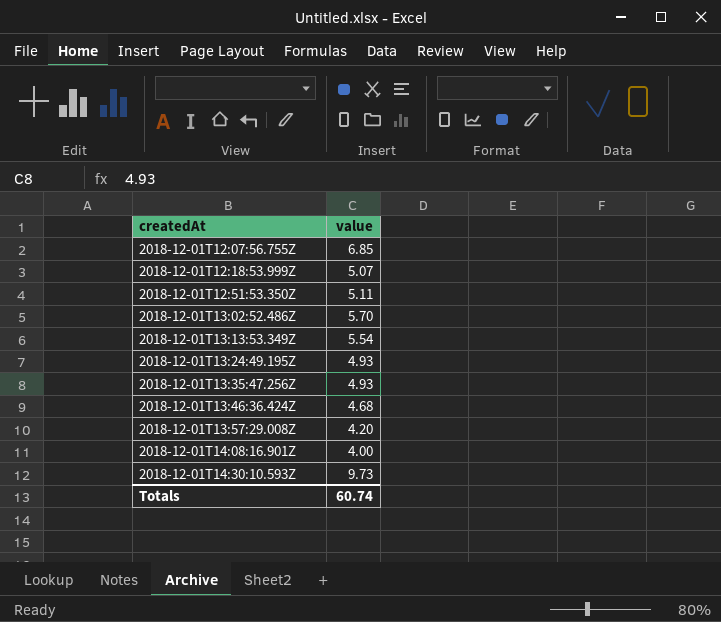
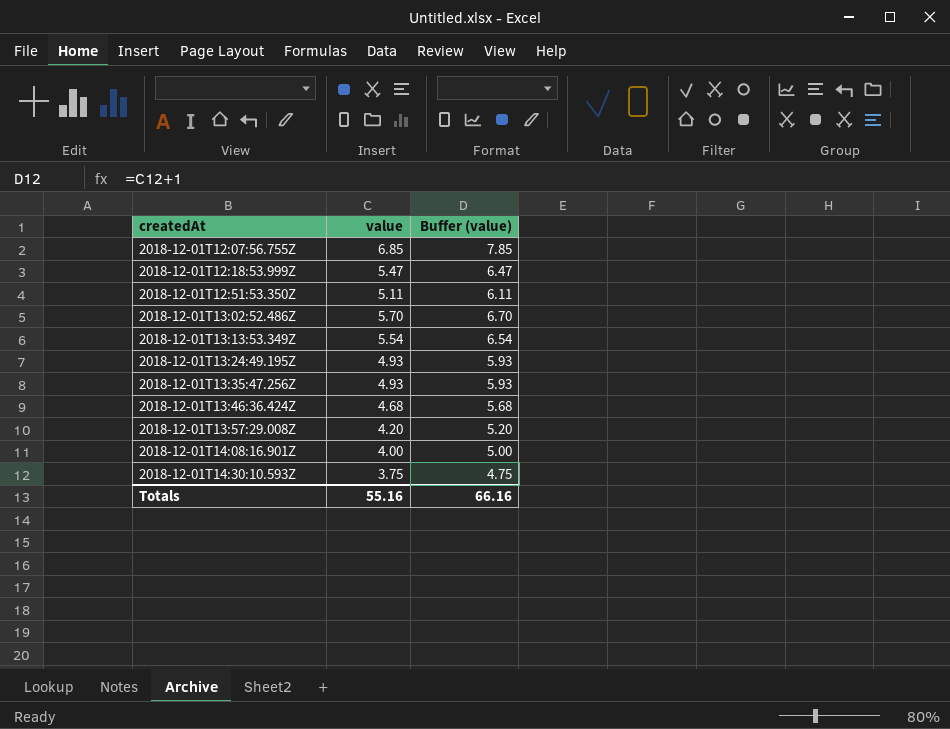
column Buffer (value) | formula: none -> [value] + 1
2018-12-01T12:18:53.999Z | value: 5.07 -> 5.47
2018-12-01T14:30:10.593Z | value: 9.73 -> 3.75
Totals | value: 60.74 -> 55.16

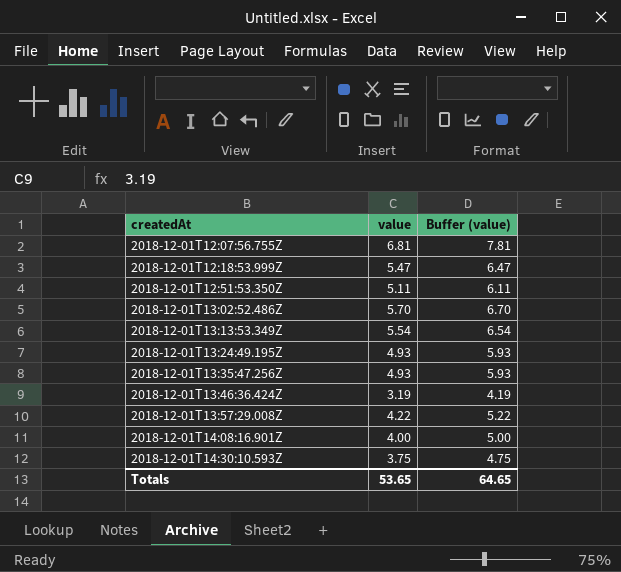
2018-12-01T12:07:56.755Z | value: 6.85 -> 6.81
2018-12-01T12:07:56.755Z | Buffer (value): 7.85 -> 7.81
2018-12-01T13:46:36.424Z | value: 4.68 -> 3.19
2018-12-01T13:46:36.424Z | Buffer (value): 5.68 -> 4.19
2018-12-01T13:57:29.008Z | value: 4.20 -> 4.22
2018-12-01T13:57:29.008Z | Buffer (value): 5.20 -> 5.22
Totals | value: 55.16 -> 53.65
Totals | Buffer (value): 66.16 -> 64.65

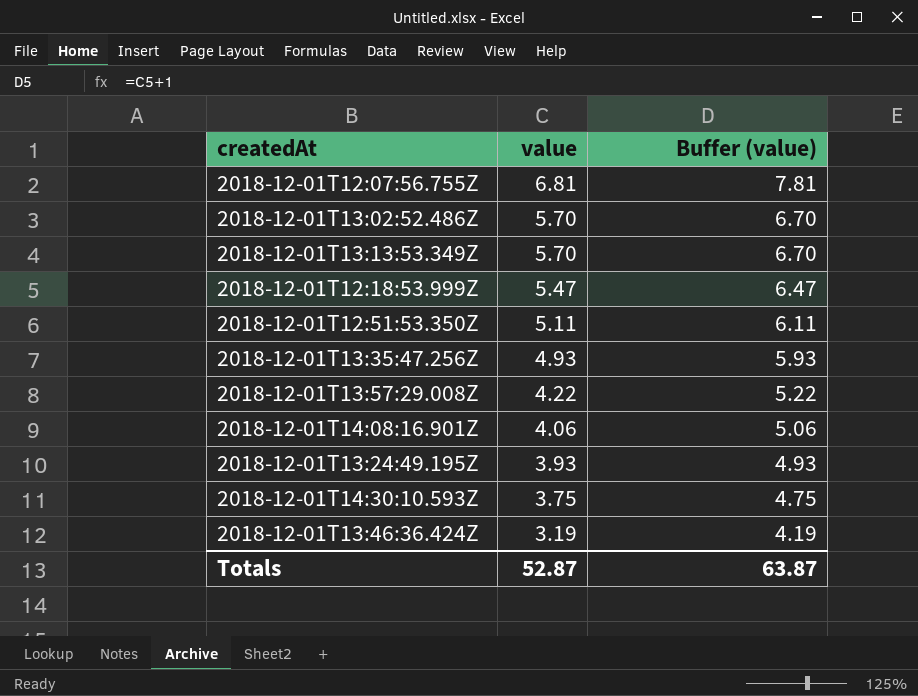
row order: createdAt ascending -> value descending
2018-12-01T13:13:53.349Z | value: 5.54 -> 5.70
2018-12-01T13:13:53.349Z | Buffer (value): 6.54 -> 6.70
2018-12-01T14:08:16.901Z | value: 4.00 -> 4.06
2018-12-01T14:08:16.901Z | Buffer (value): 5.00 -> 5.06
2018-12-01T13:24:49.195Z | value: 4.93 -> 3.93
2018-12-01T13:24:49.195Z | Buffer (value): 5.93 -> 4.93
Totals | value: 53.65 -> 52.87
Totals | Buffer (value): 64.65 -> 63.87

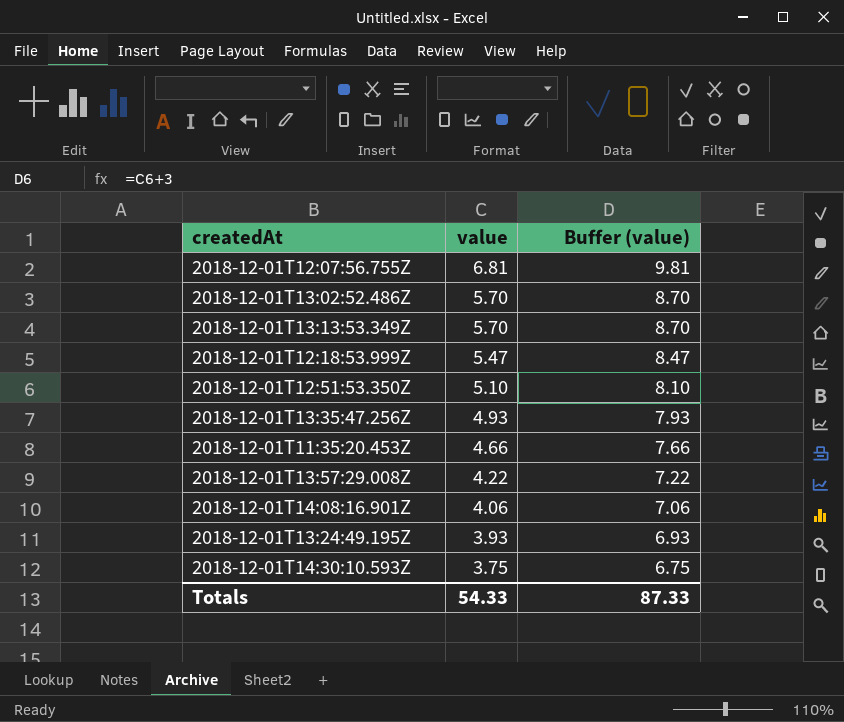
column Buffer (value) | formula: [value] + 1 -> [value] + 3
row 2018-12-01T13:46:36.424Z: 3.19 | 4.19 -> none
2018-12-01T12:51:53.350Z | value: 5.11 -> 5.10
row 2018-12-01T11:35:20.453Z: none -> 4.66 | 7.66
Totals | value: 52.87 -> 54.33
Totals | Buffer (value): 63.87 -> 87.33

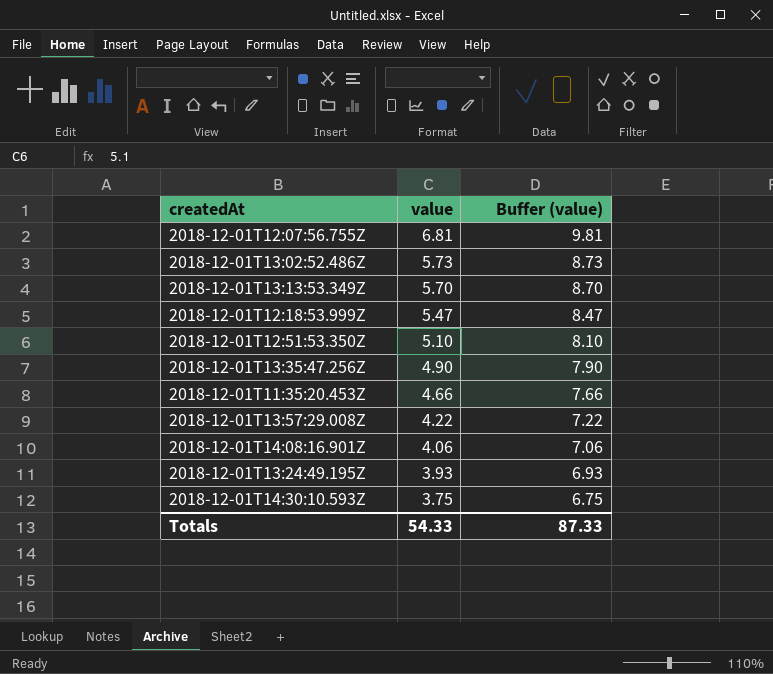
2018-12-01T13:02:52.486Z | value: 5.70 -> 5.73
2018-12-01T13:02:52.486Z | Buffer (value): 8.70 -> 8.73
2018-12-01T13:35:47.256Z | value: 4.93 -> 4.90
2018-12-01T13:35:47.256Z | Buffer (value): 7.93 -> 7.90

